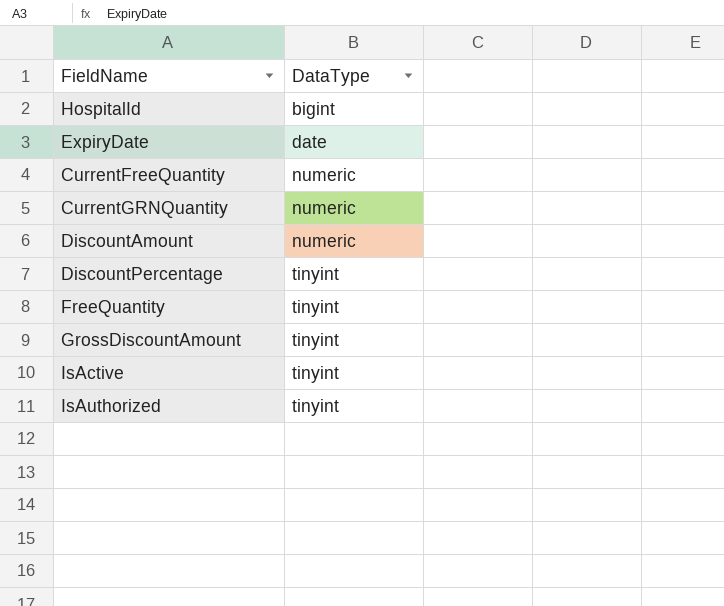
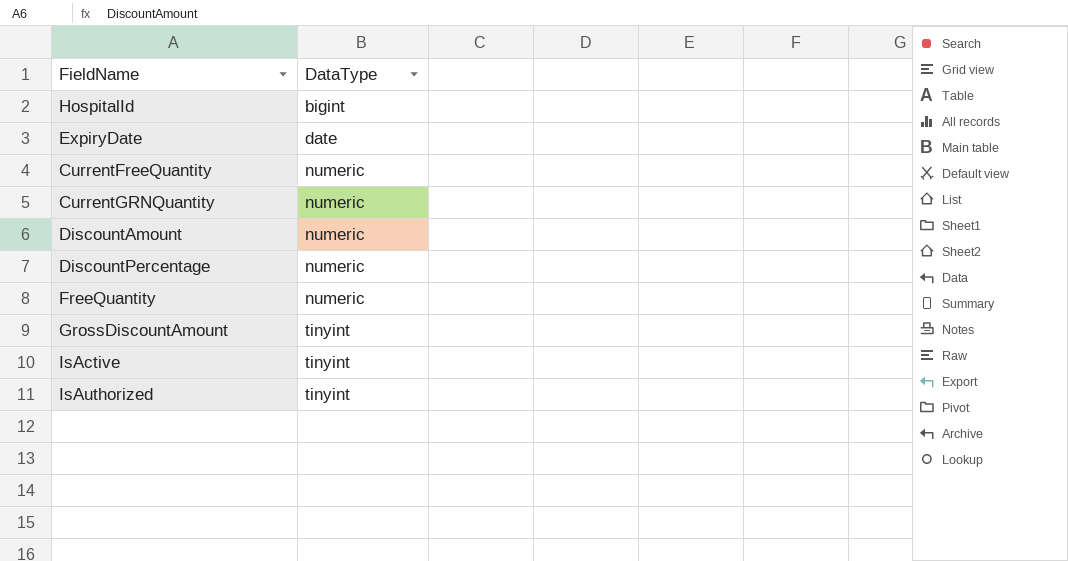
DiscountPercentage | DataType: tinyint -> numeric
FreeQuantity | DataType: tinyint -> numeric

